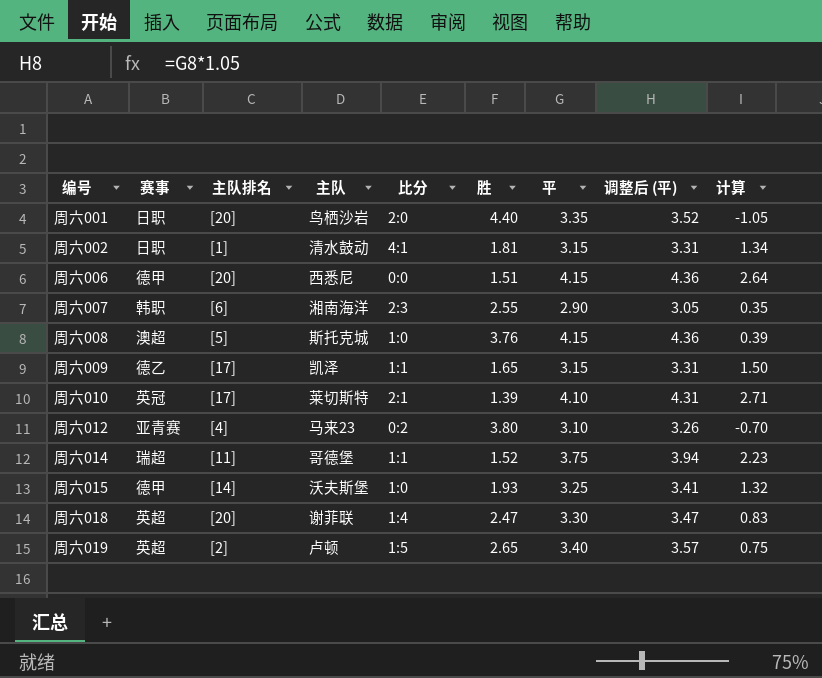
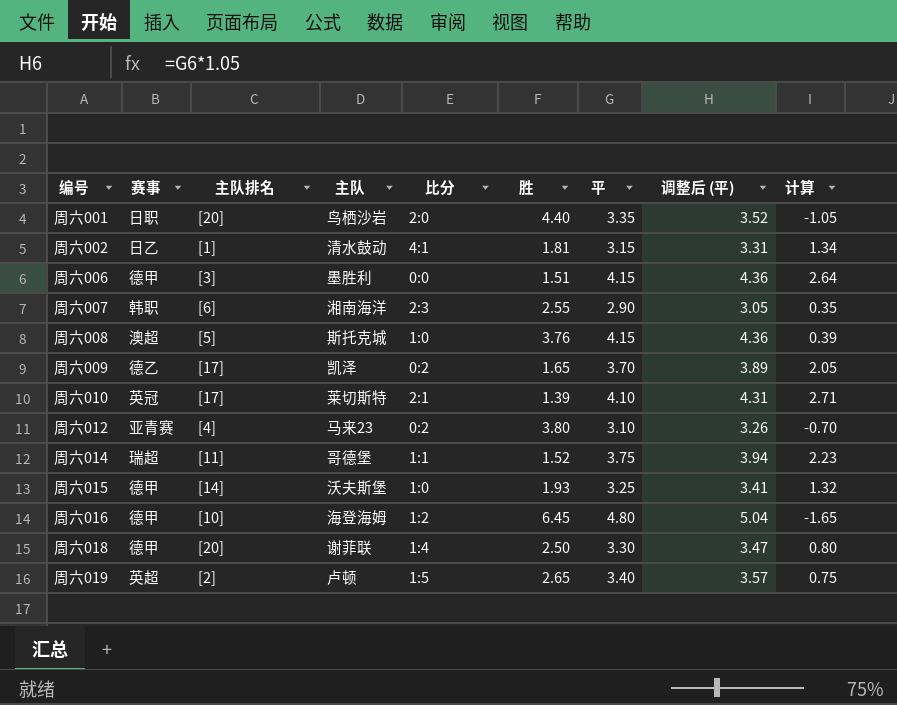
周六002 | 赛事: 日职 -> 日乙
周六006 | 主队排名: [20] -> [3]
周六006 | 主队: 西悉尼 -> 墨胜利
周六009 | 比分: 1:1 -> 0:2
周六009 | 平: 3.15 -> 3.70
周六009 | 调整后 (平): 3.31 -> 3.89
周六009 | 计算: 1.50 -> 2.05
row 周六016: none -> 德甲 | [10] | 海登海姆 | 1:2 | 6.45 | 4.80 | 5.04 | -1.65
周六018 | 赛事: 英超 -> 德甲
周六018 | 胜: 2.47 -> 2.50
周六018 | 计算: 0.83 -> 0.80

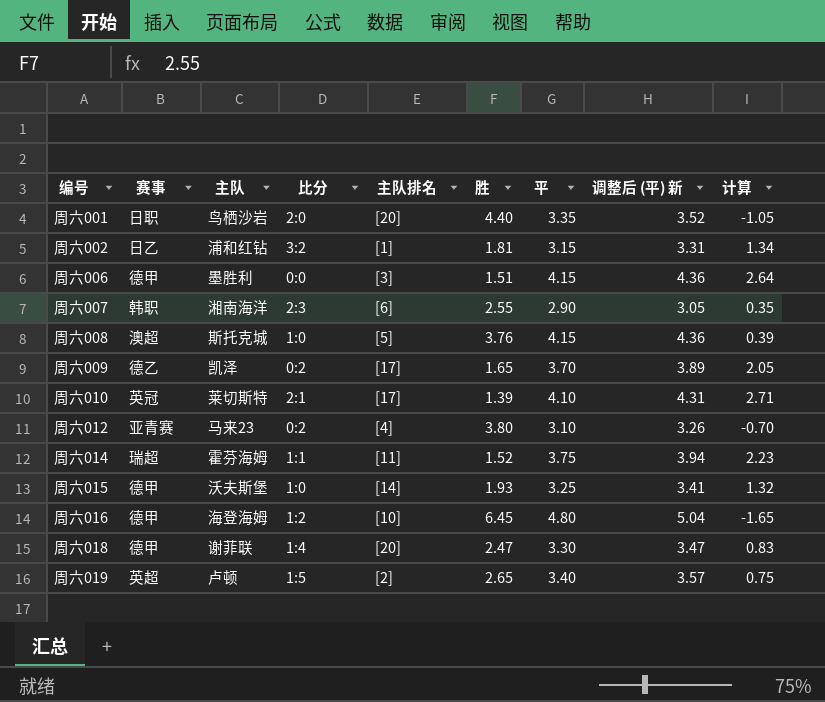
column 主队排名 | position: 3 -> 5
column name: 调整后 (平) -> 调整后 (平) 新
周六002 | 主队: 清水鼓动 -> 浦和红钻
周六002 | 比分: 4:1 -> 3:2
周六014 | 主队: 哥德堡 -> 霍芬海姆
周六018 | 胜: 2.50 -> 2.47
周六018 | 计算: 0.80 -> 0.83

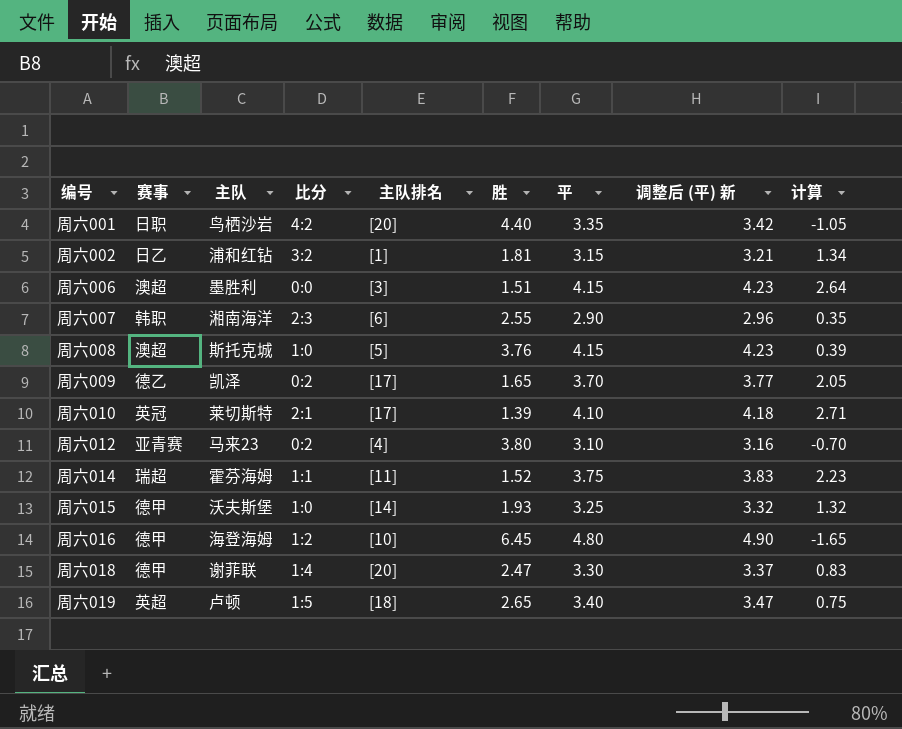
column 调整后 (平) 新 | formula: [平] * 1.05 -> [平] * 1.02
周六001 | 比分: 2:0 -> 4:2
周六006 | 赛事: 德甲 -> 澳超
周六019 | 主队排名: [2] -> [18]

